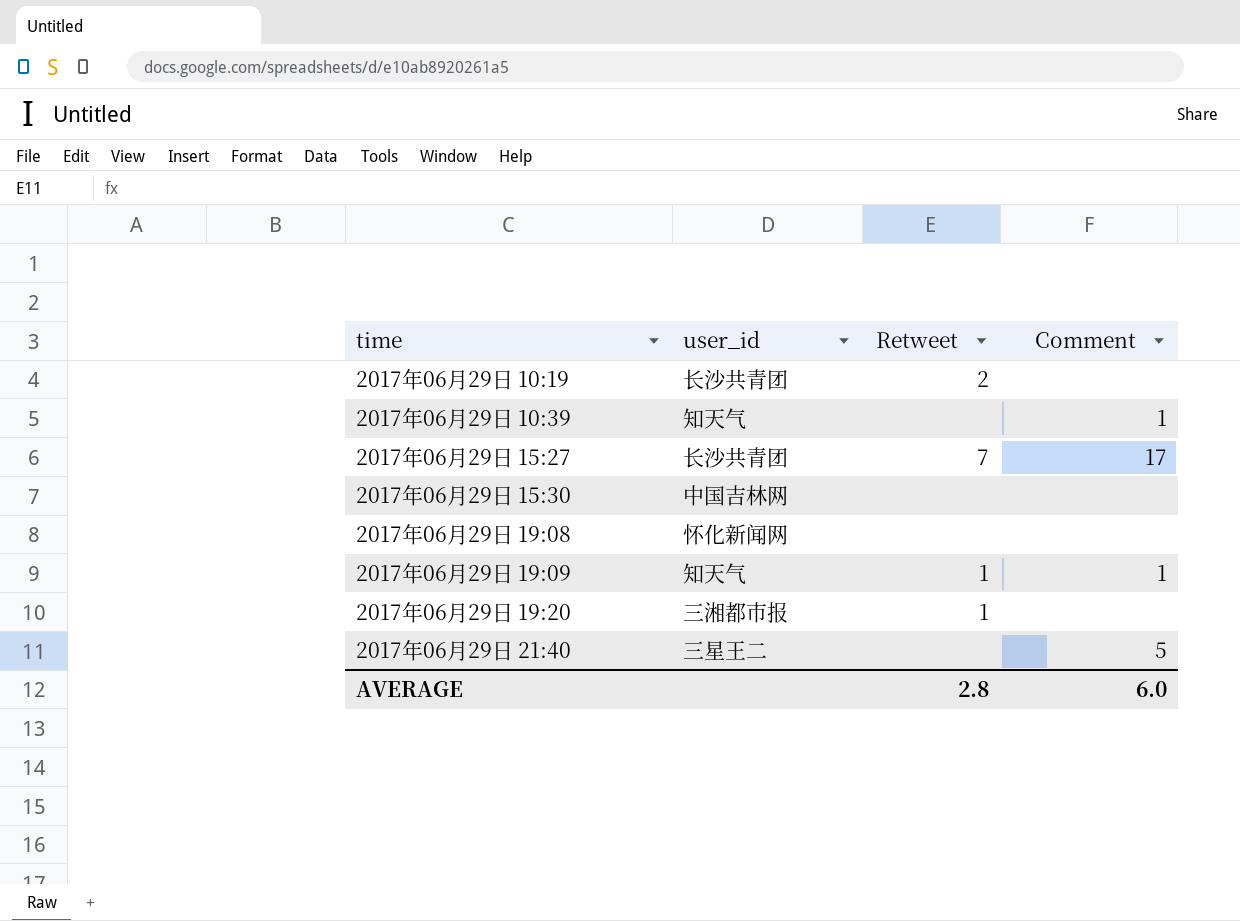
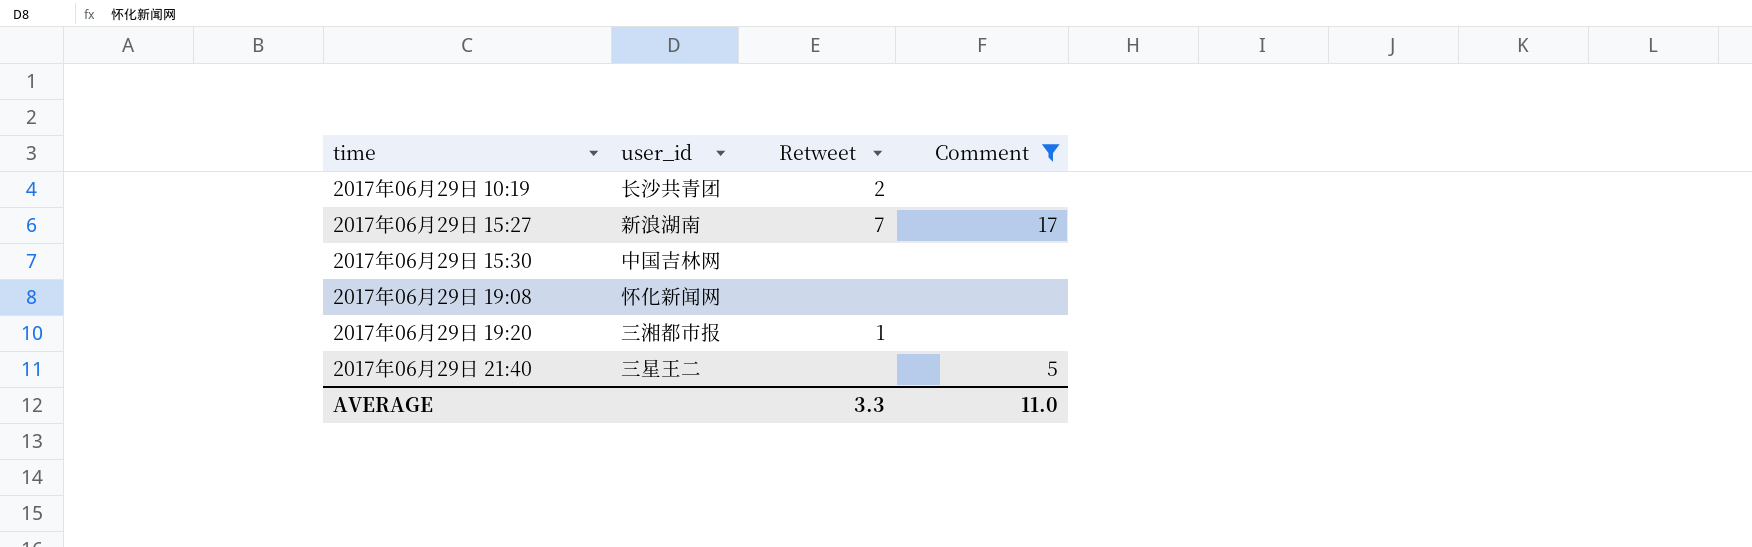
filter: none -> Comment != 1
2017年06月29日 15:27 | user_id: 长沙共青团 -> 新浪湖南
AVERAGE | Retweet: 2.8 -> 3.3
AVERAGE | Comment: 6.0 -> 11.0

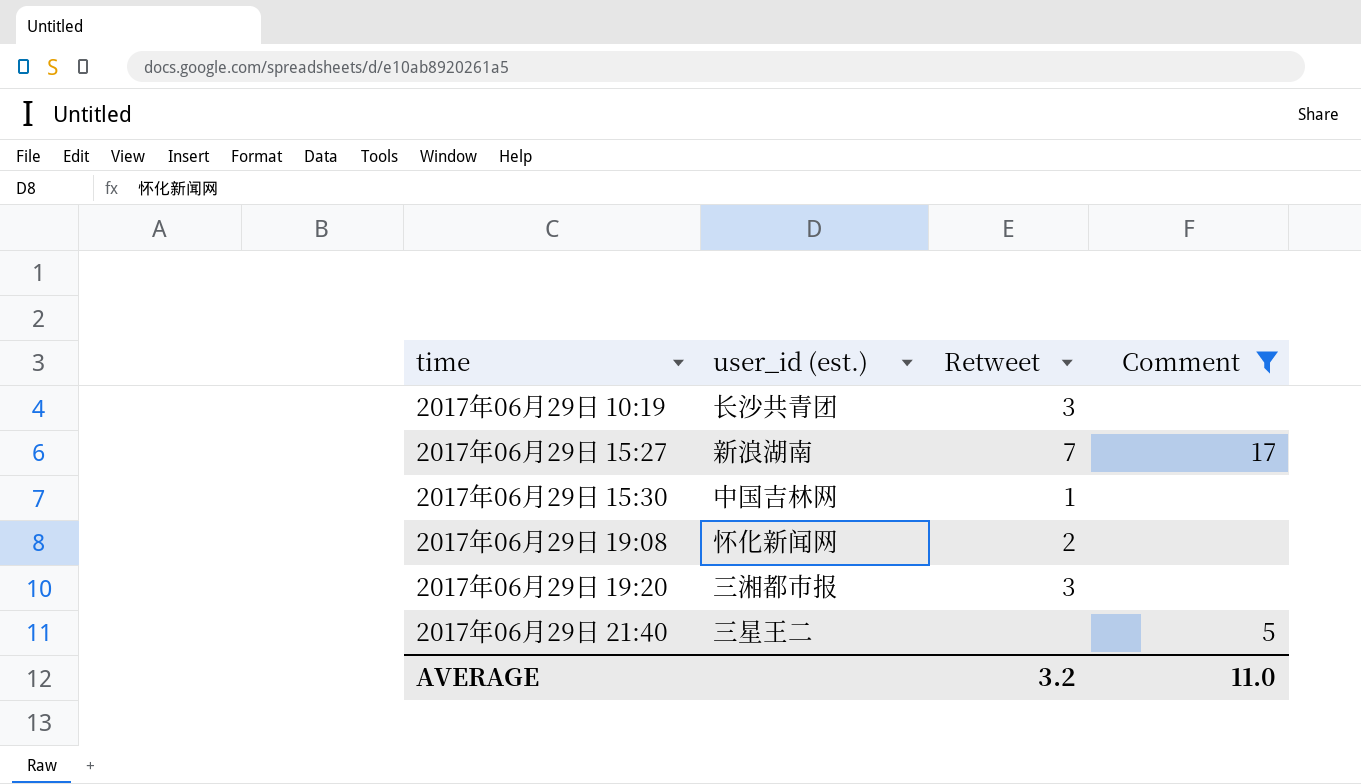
column name: user_id -> user_id (est.)
2017年06月29日 10:19 | Retweet: 2 -> 3
2017年06月29日 15:30 | Retweet: none -> 1
2017年06月29日 19:08 | Retweet: none -> 2
2017年06月29日 19:20 | Retweet: 1 -> 3
AVERAGE | Retweet: 3.3 -> 3.2

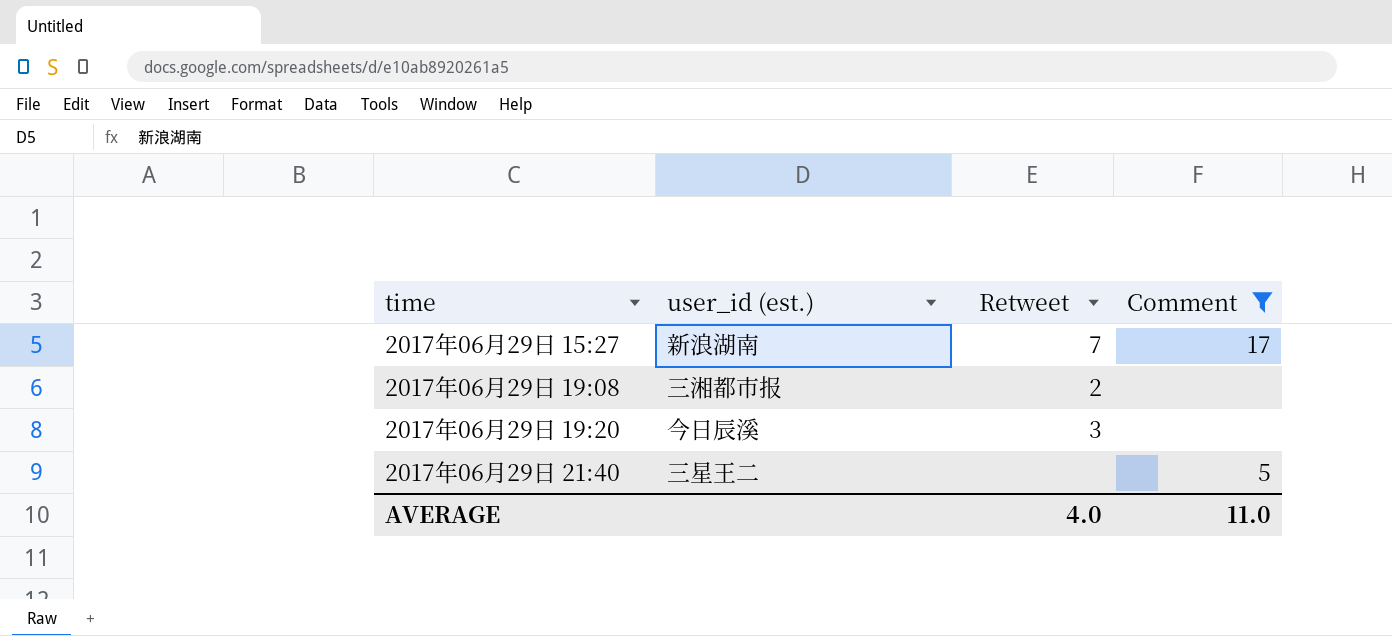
row 2017年06月29日 10:19: 长沙共青团 | 3 | none -> none
row 2017年06月29日 15:30: 中国吉林网 | 1 | none -> none
2017年06月29日 19:08 | user_id (est.): 怀化新闻网 -> 三湘都市报
2017年06月29日 19:20 | user_id (est.): 三湘都市报 -> 今日辰溪
AVERAGE | Retweet: 3.2 -> 4.0

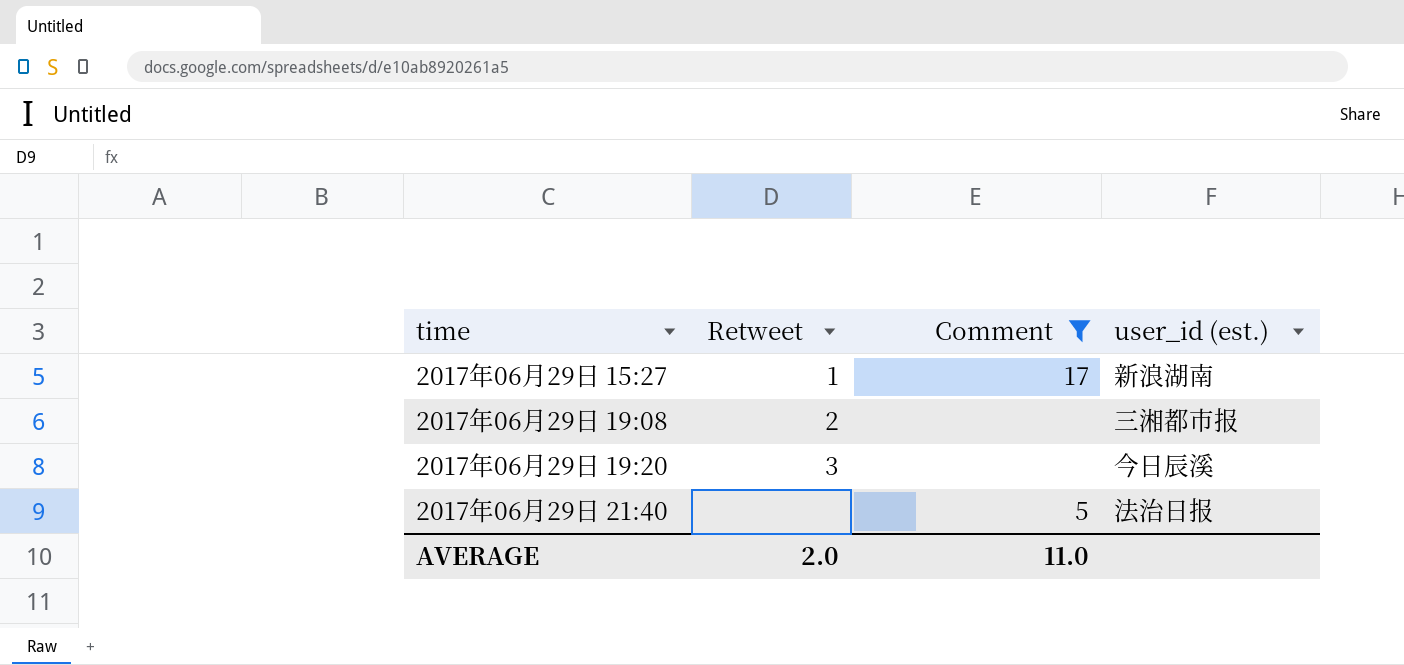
column user_id (est.) | position: 2 -> 4
2017年06月29日 15:27 | Retweet: 7 -> 1
2017年06月29日 21:40 | user_id (est.): 三星王二 -> 法治日报
AVERAGE | Retweet: 4.0 -> 2.0

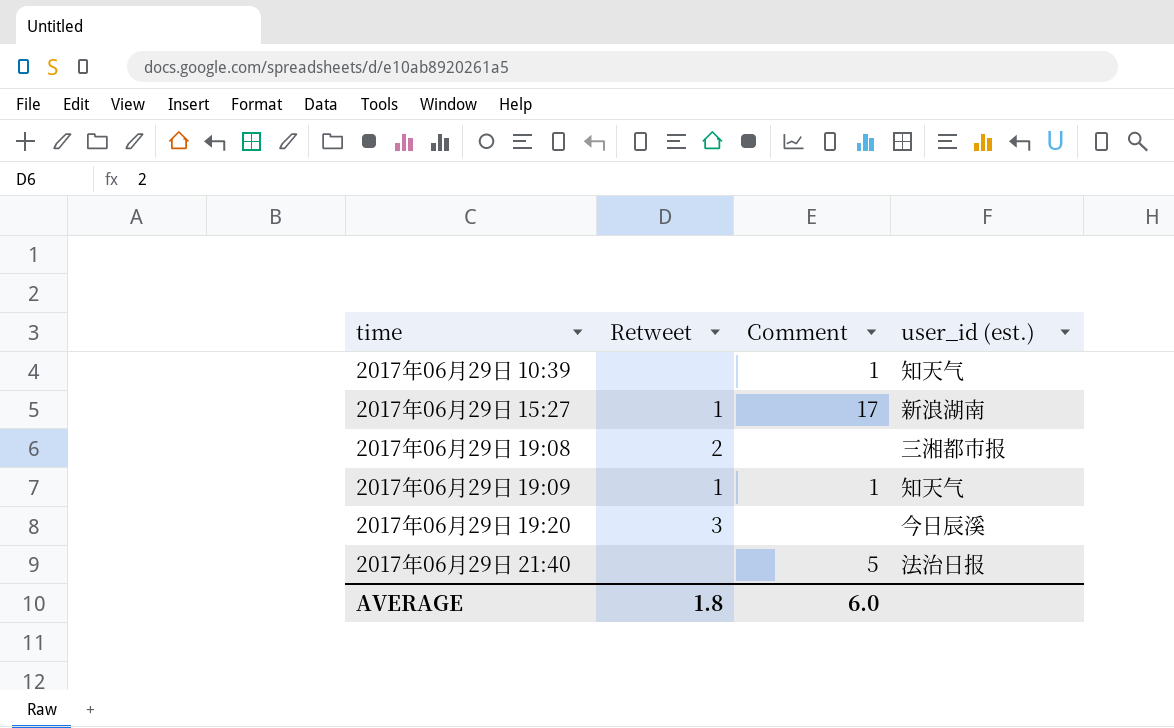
filter: Comment != 1 -> none
AVERAGE | Retweet: 2.0 -> 1.8
AVERAGE | Comment: 11.0 -> 6.0

